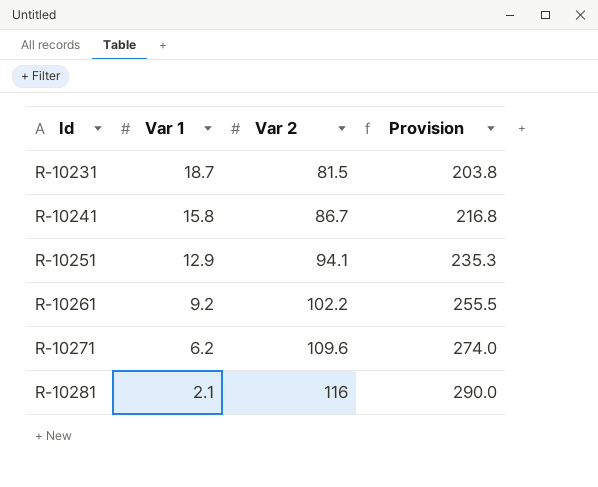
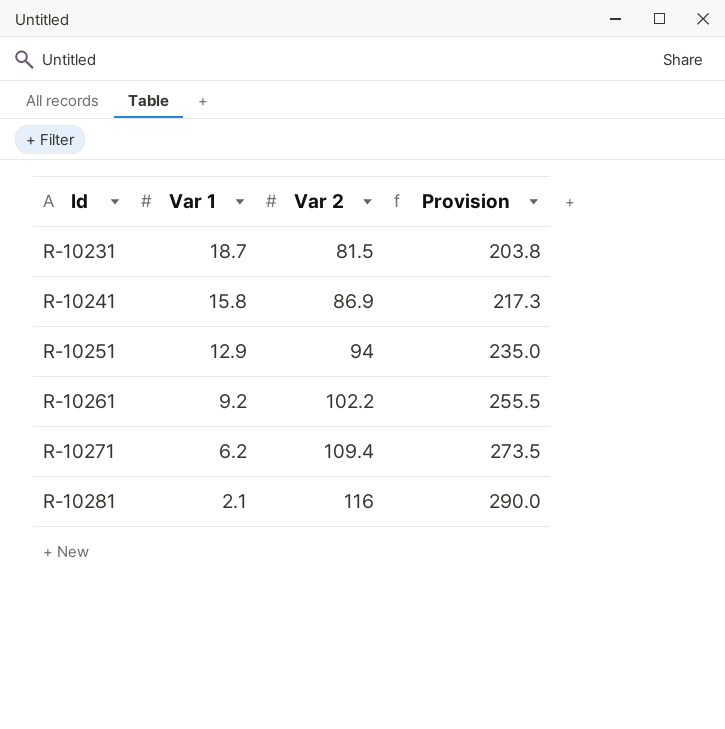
R-10241 | Var 2: 86.7 -> 86.9
R-10241 | Provision: 216.8 -> 217.3
R-10251 | Var 2: 94.1 -> 94
R-10251 | Provision: 235.3 -> 235.0
R-10271 | Var 2: 109.6 -> 109.4
R-10271 | Provision: 274.0 -> 273.5

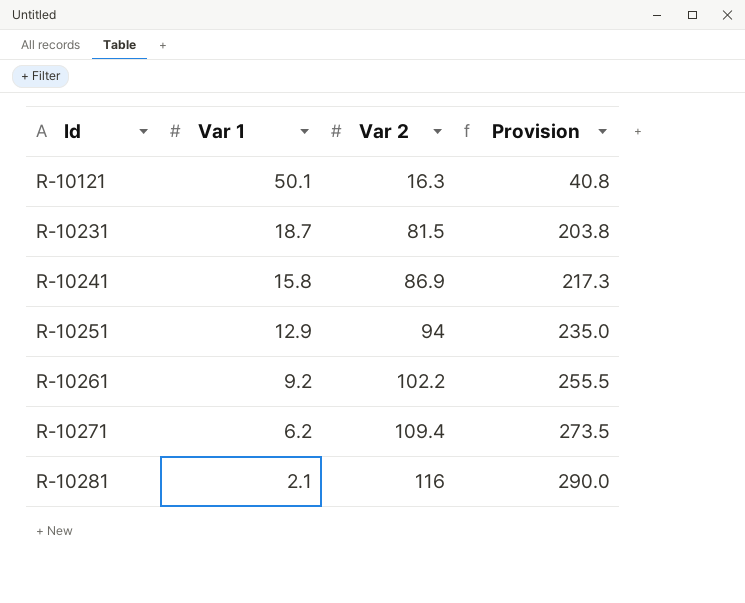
row R-10121: none -> 50.1 | 16.3 | 40.8

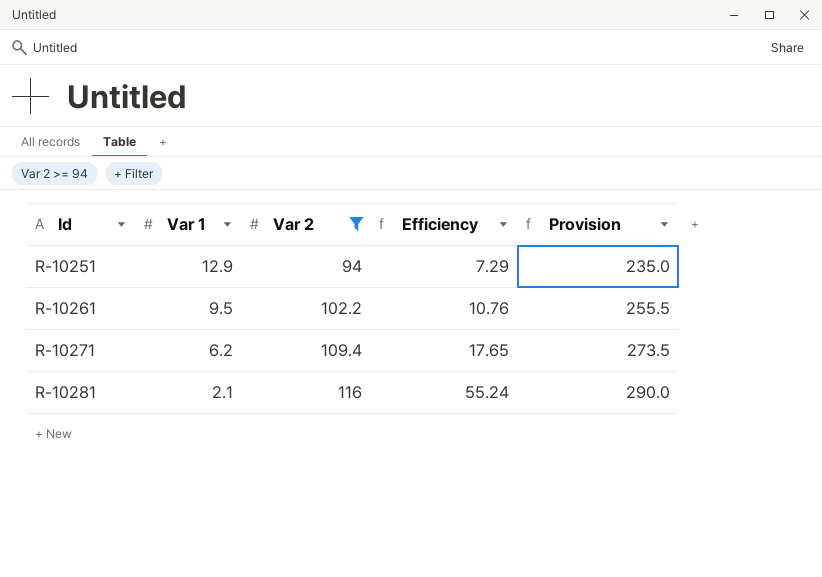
filter: none -> Var 2 >= 94
column Efficiency | formula: none -> [Var 2] / [Var 1]
R-10261 | Var 1: 9.2 -> 9.5

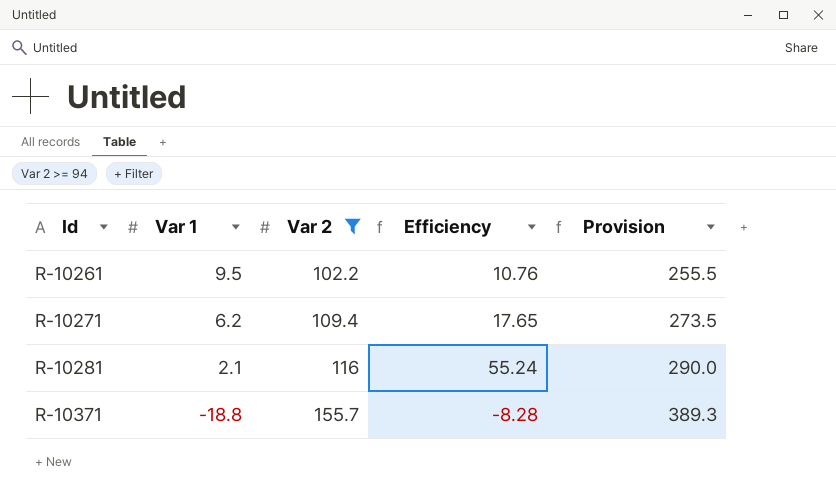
row R-10251: 12.9 | 94 | 7.29 | 235.0 -> none
row R-10371: none -> -18.8 | 155.7 | -8.28 | 389.3

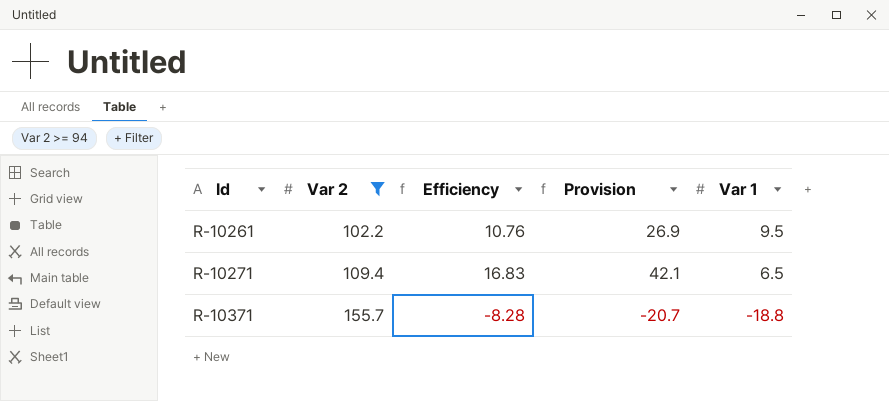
column Provision | formula: [Var 2] * 2.5 -> [Efficiency] * 2.5
column Var 1 | position: 2 -> 5
row R-10281: 2.1 | 116 | 55.24 | 290.0 -> none
R-10271 | Efficiency: 17.65 -> 16.83
R-10271 | Var 1: 6.2 -> 6.5

